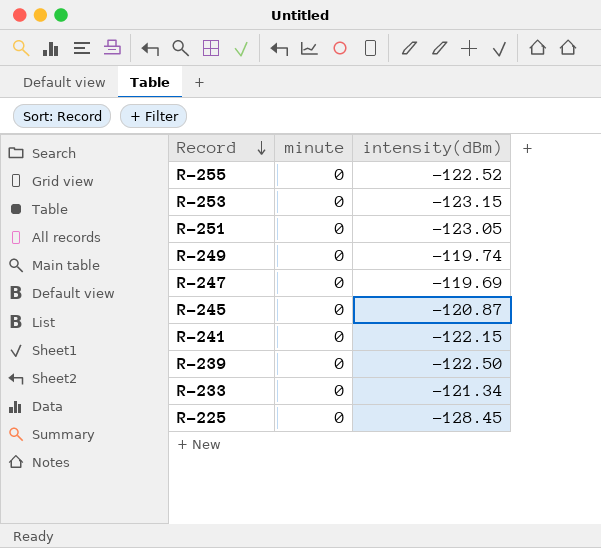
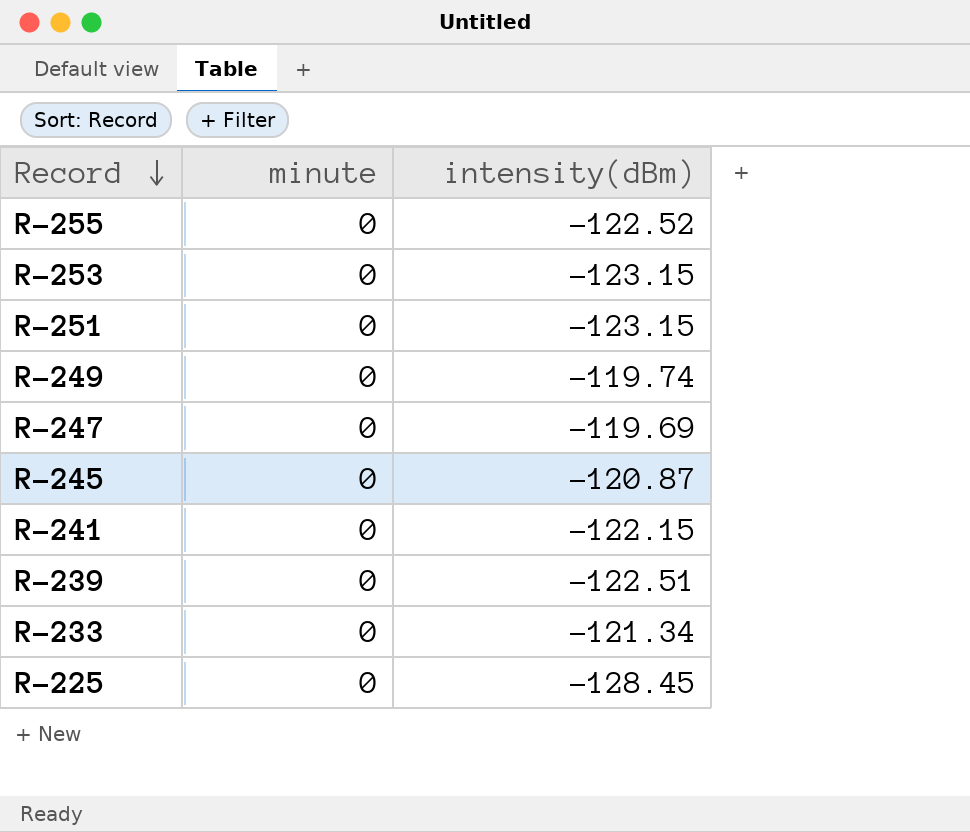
R-251 | intensity(dBm): -123.05 -> -123.15
R-239 | intensity(dBm): -122.50 -> -122.51

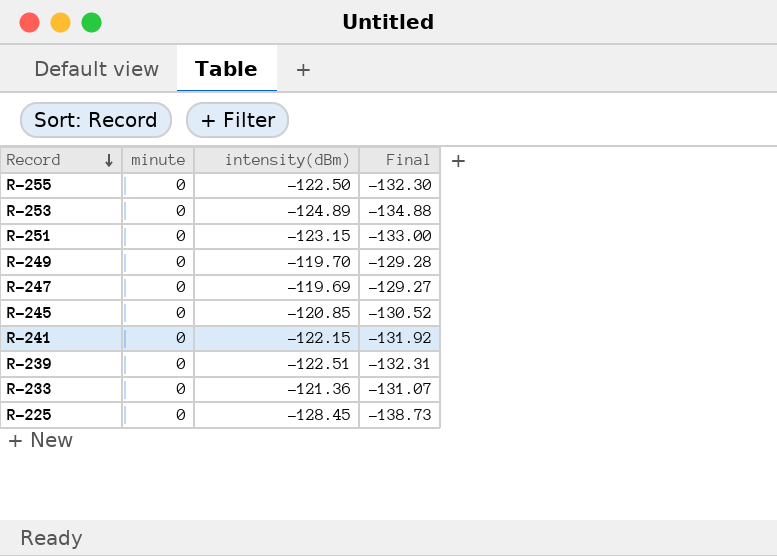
column Final | formula: none -> [intensity(dBm)] * 1.08
R-255 | intensity(dBm): -122.52 -> -122.50
R-253 | intensity(dBm): -123.15 -> -124.89
R-249 | intensity(dBm): -119.74 -> -119.70
R-245 | intensity(dBm): -120.87 -> -120.85
R-233 | intensity(dBm): -121.34 -> -121.36

